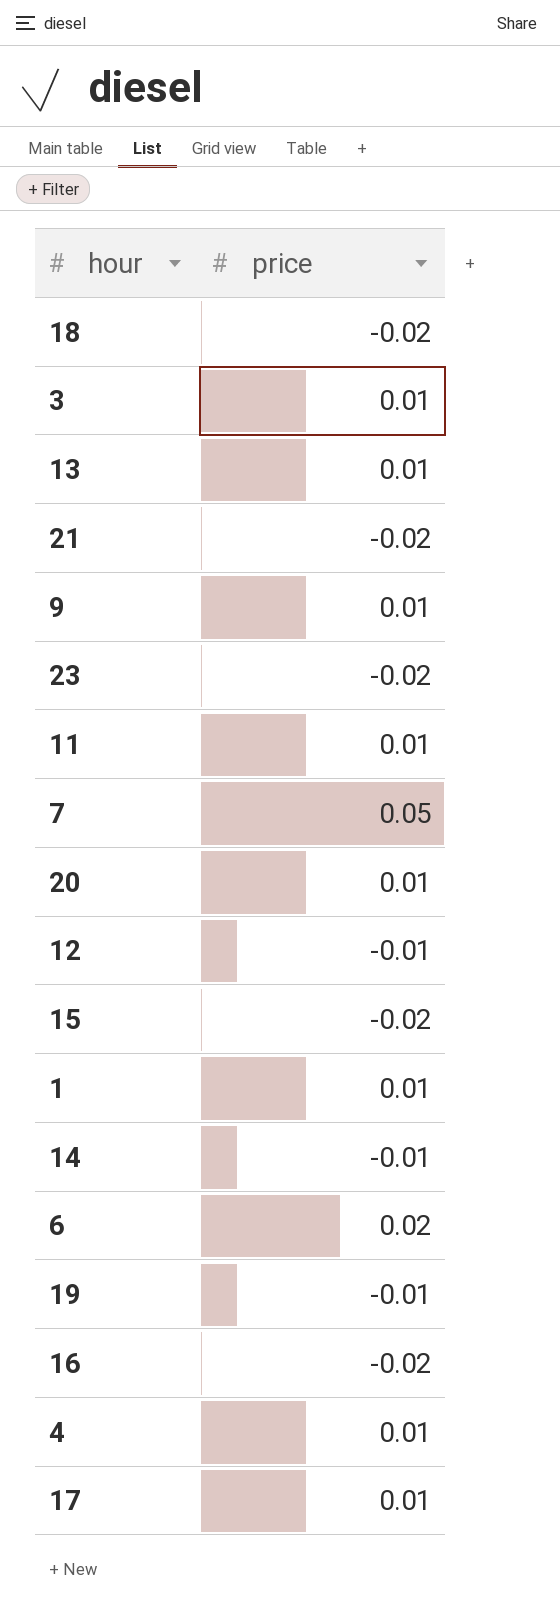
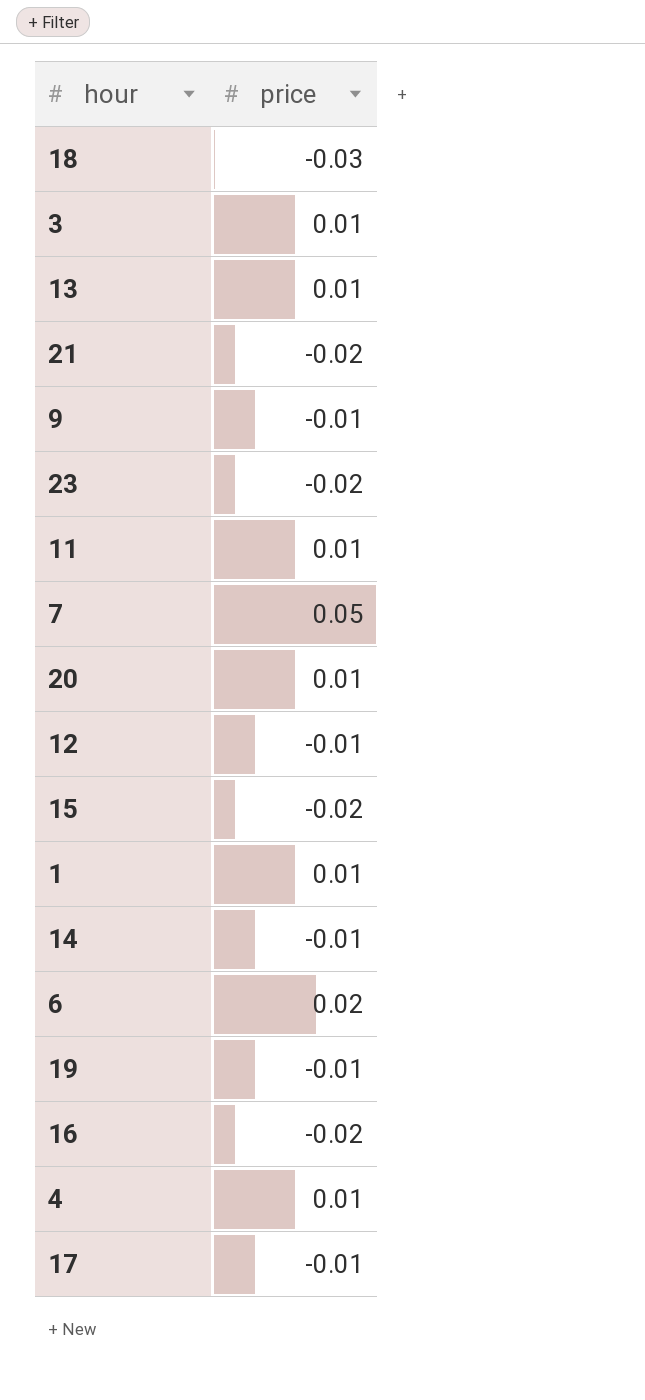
18 | price: -0.02 -> -0.03
9 | price: 0.01 -> -0.01
17 | price: 0.01 -> -0.01

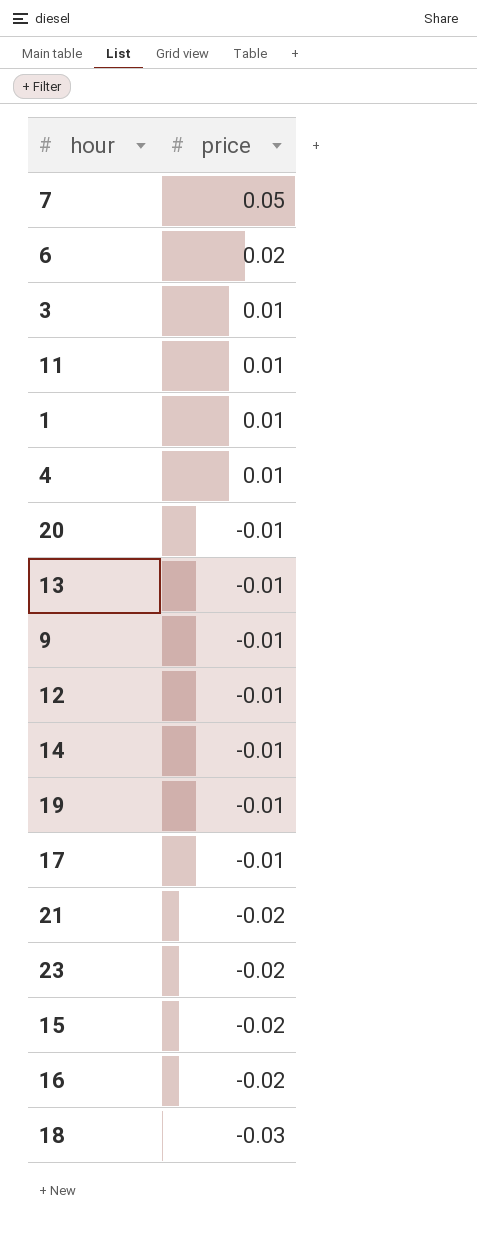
row order: none -> price descending
20 | price: 0.01 -> -0.01
13 | price: 0.01 -> -0.01

